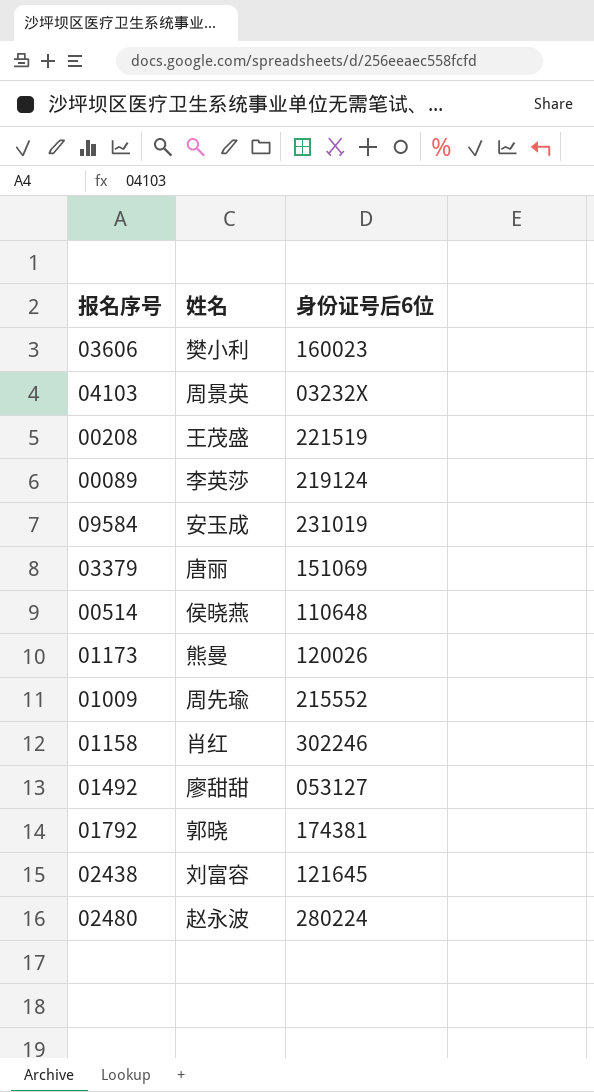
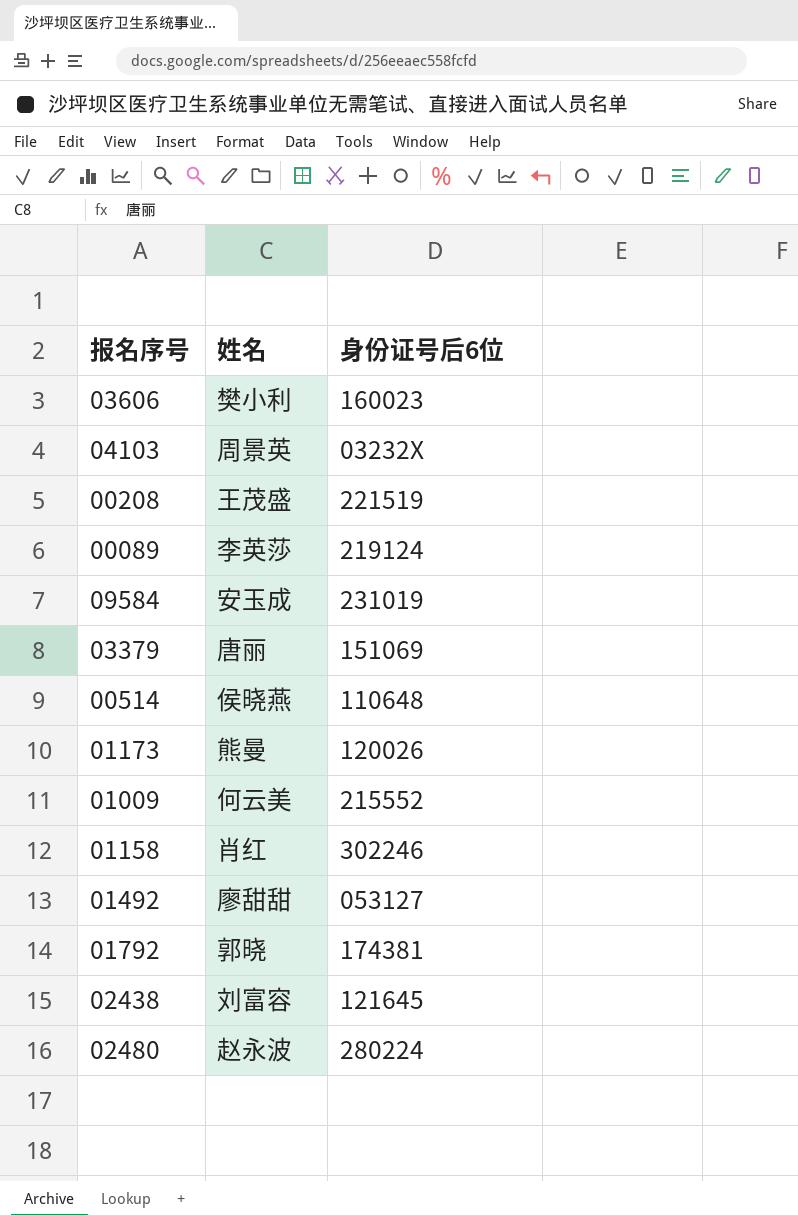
01009 | 姓名: 周先瑜 -> 何云美

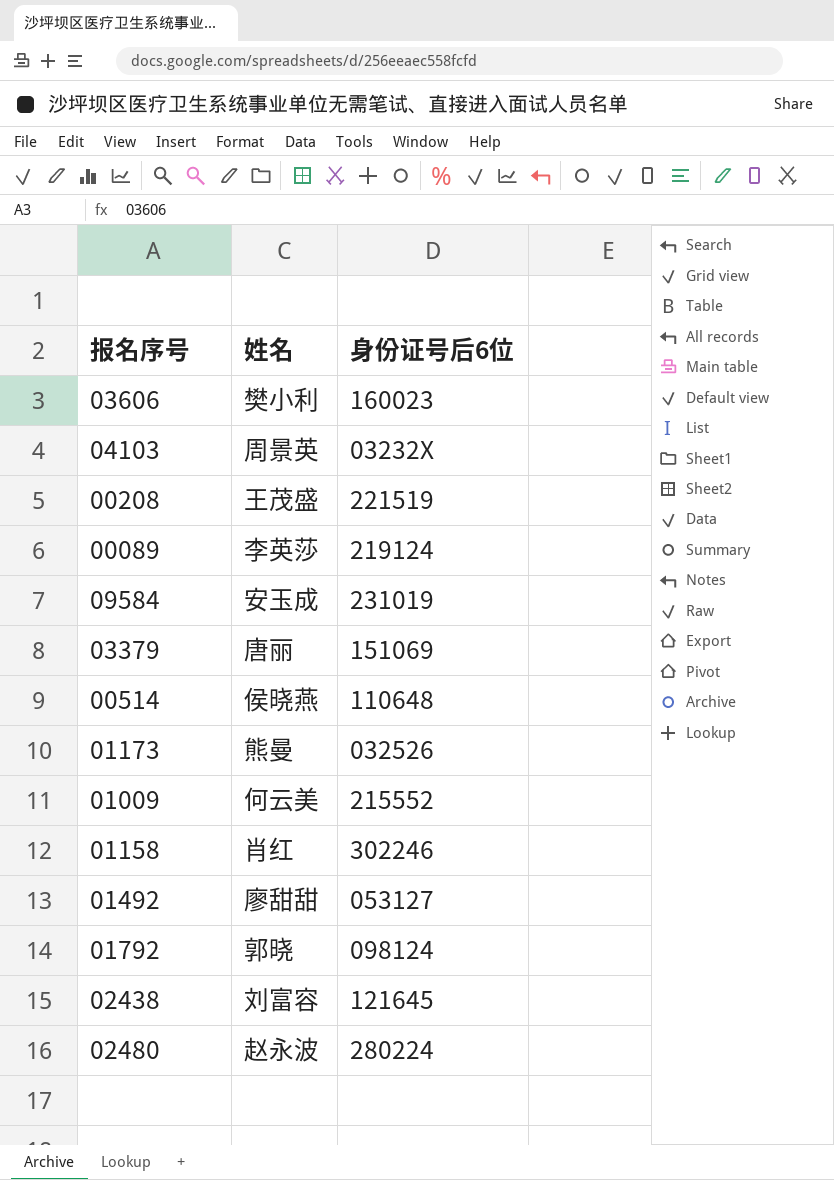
01173 | 身份证号后6位: 120026 -> 032526
01792 | 身份证号后6位: 174381 -> 098124

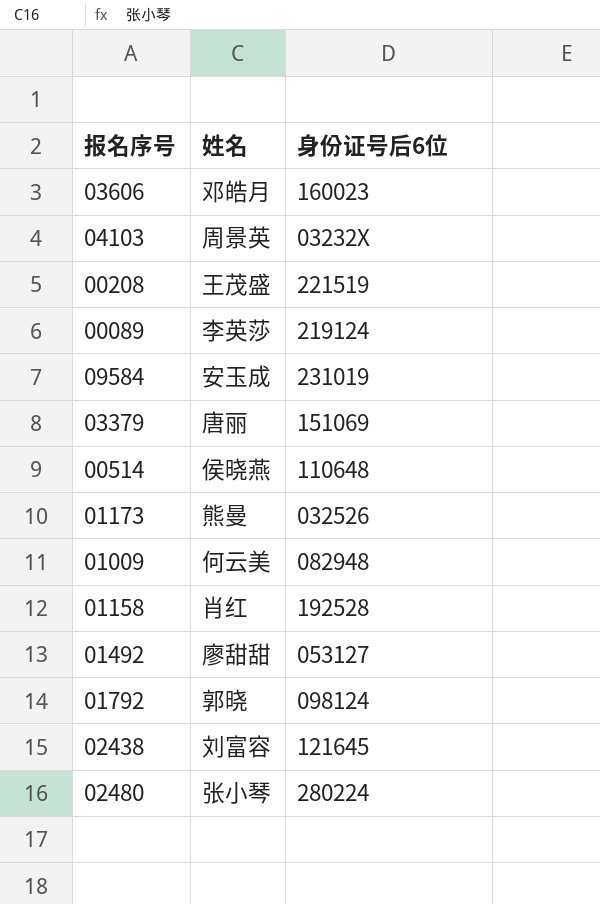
03606 | 姓名: 樊小利 -> 邓皓月
01009 | 身份证号后6位: 215552 -> 082948
01158 | 身份证号后6位: 302246 -> 192528
02480 | 姓名: 赵永波 -> 张小琴

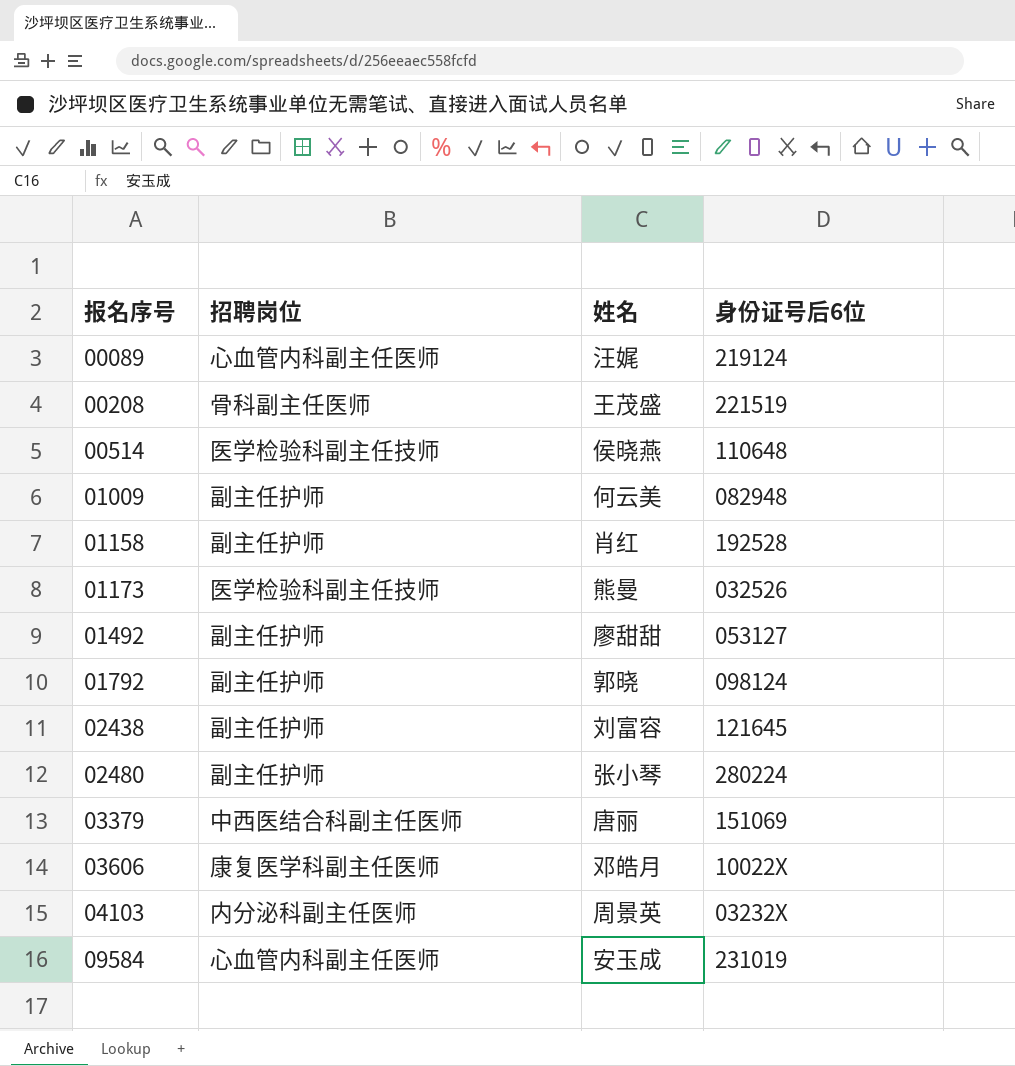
row order: none -> 报名序号 ascending
column 招聘岗位 | position: none -> 2
00089 | 姓名: 李英莎 -> 汪娓
03606 | 身份证号后6位: 160023 -> 10022X

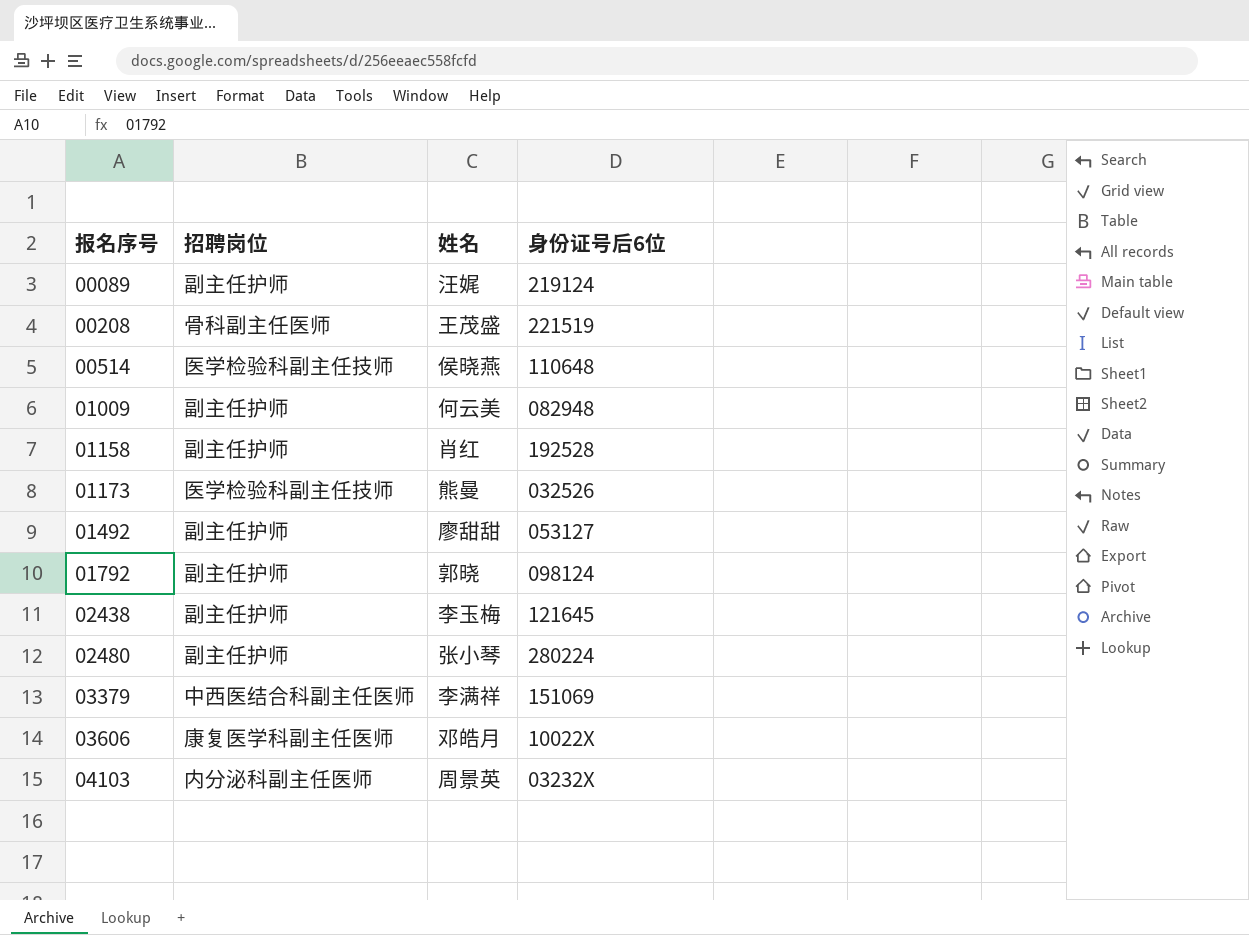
row 09584: 心血管内科副主任医师 | 安玉成 | 231019 -> none
00089 | 招聘岗位: 心血管内科副主任医师 -> 副主任护师
02438 | 姓名: 刘富容 -> 李玉梅
03379 | 姓名: 唐丽 -> 李满祥

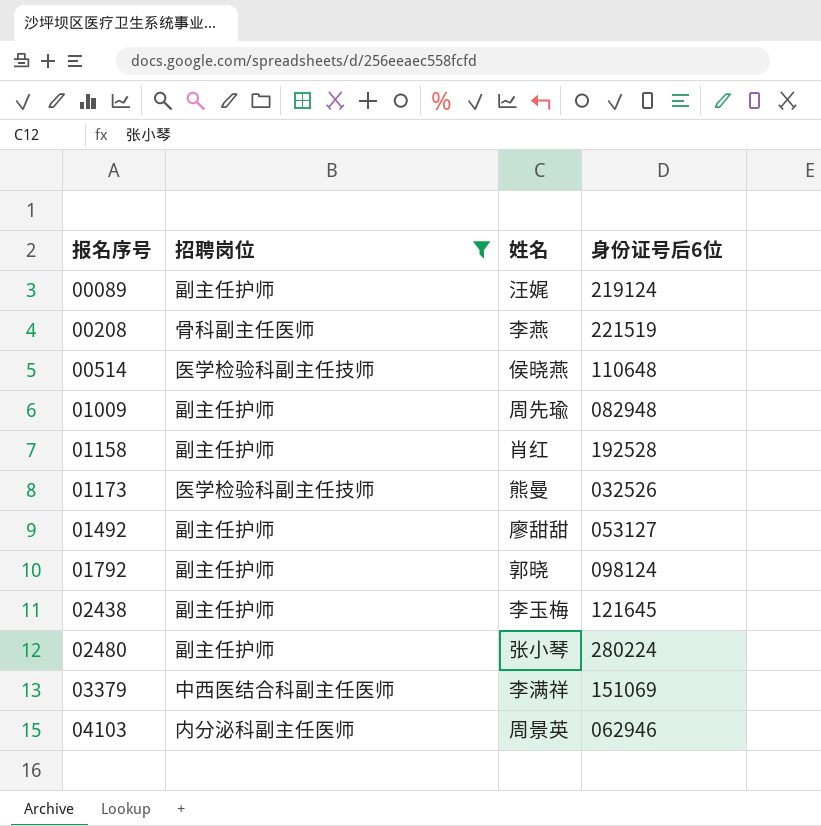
filter: none -> 招聘岗位 != 康复医学科副主任医师
00208 | 姓名: 王茂盛 -> 李燕
01009 | 姓名: 何云美 -> 周先瑜
04103 | 身份证号后6位: 03232X -> 062946

